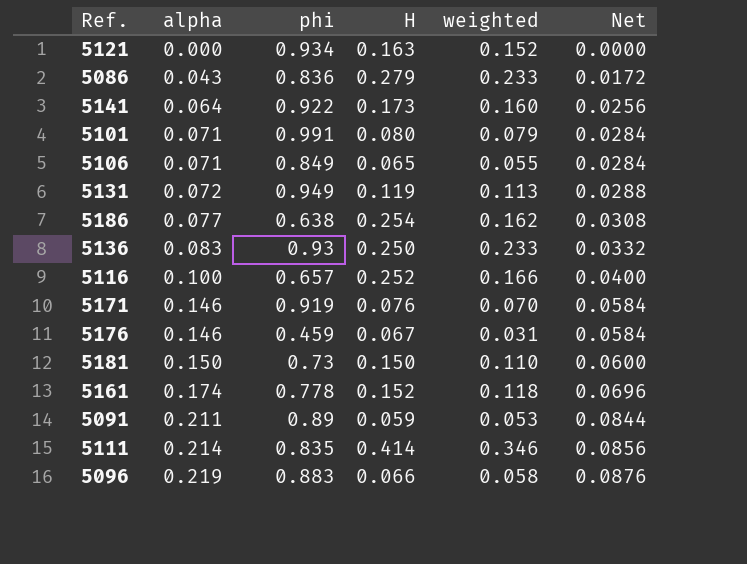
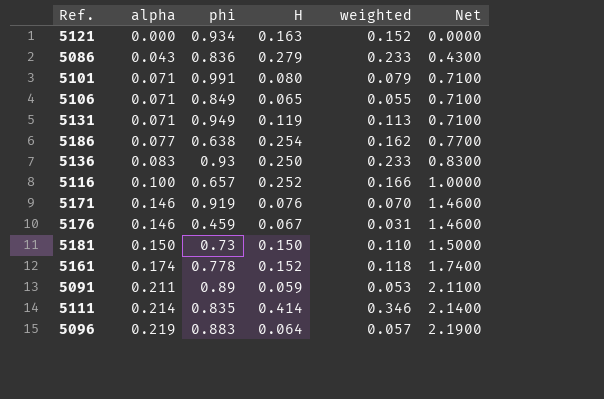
column Net | formula: [alpha] * 0.4 -> [alpha] * 10
row 5141: 0.064 | 0.922 | 0.173 | 0.160 | 0.0256 -> none
5131 | alpha: 0.072 -> 0.071
5096 | H: 0.066 -> 0.064
5096 | weighted: 0.058 -> 0.057

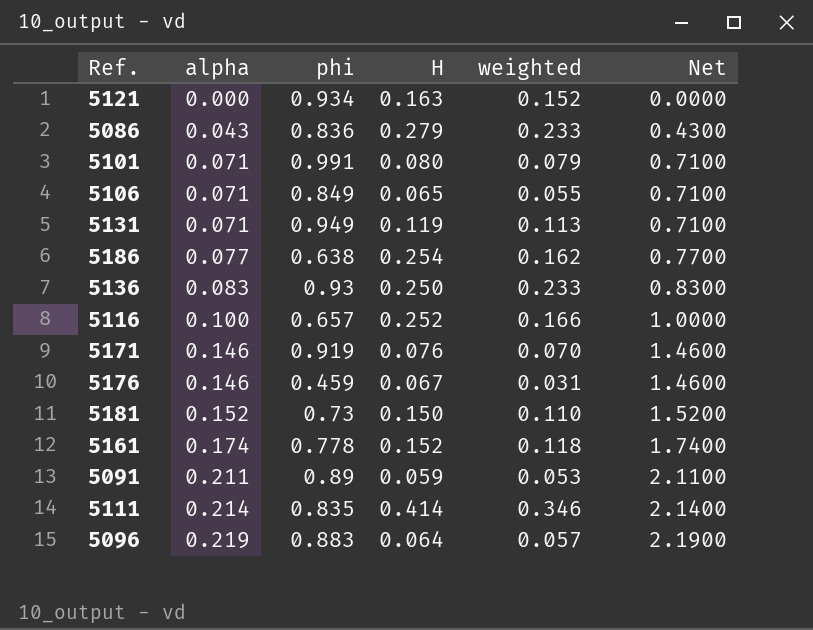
5181 | alpha: 0.150 -> 0.152
5181 | Net: 1.5000 -> 1.5200

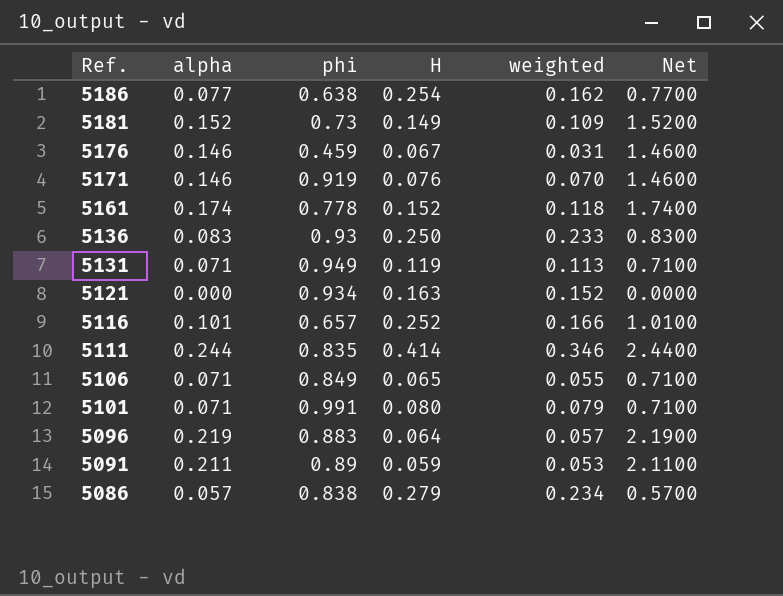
row order: alpha ascending -> Ref. descending
5181 | H: 0.150 -> 0.149
5181 | weighted: 0.110 -> 0.109
5116 | alpha: 0.100 -> 0.101
5116 | Net: 1.0000 -> 1.0100
5111 | alpha: 0.214 -> 0.244
5111 | Net: 2.1400 -> 2.4400
5086 | alpha: 0.043 -> 0.057
5086 | phi: 0.836 -> 0.838
5086 | weighted: 0.233 -> 0.234
5086 | Net: 0.4300 -> 0.5700

